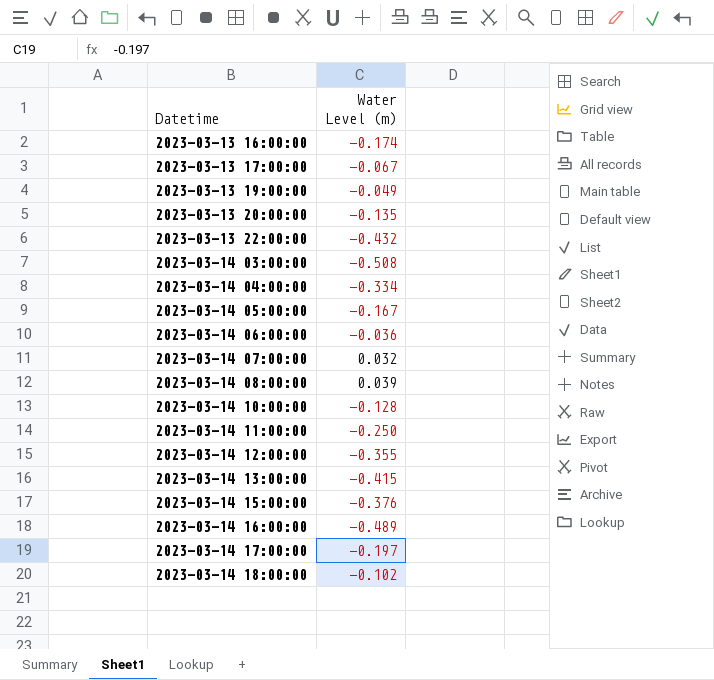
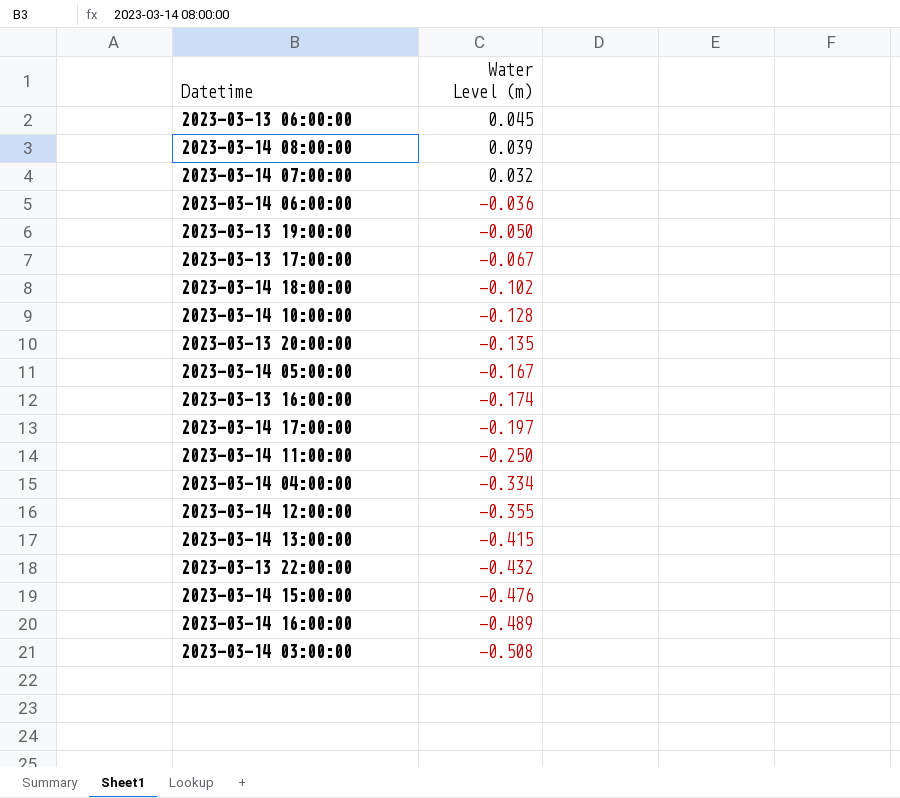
row order: Datetime ascending -> Water Level (m) descending
row 2023-03-13 06:00:00: none -> 0.045
2023-03-13 19:00:00 | Water Level (m): -0.049 -> -0.050
2023-03-14 15:00:00 | Water Level (m): -0.376 -> -0.476

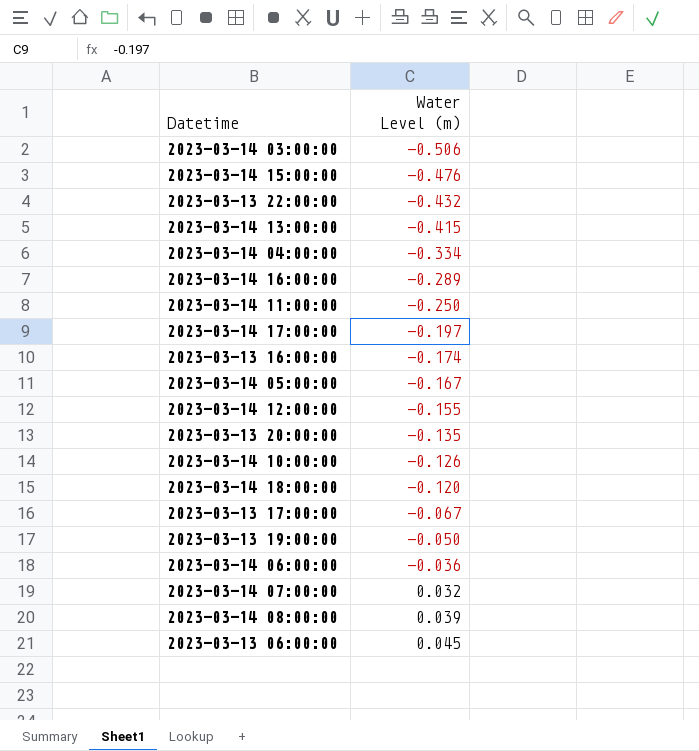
row order: Water Level (m) descending -> Water Level (m) ascending
2023-03-14 03:00:00 | Water Level (m): -0.508 -> -0.506
2023-03-14 16:00:00 | Water Level (m): -0.489 -> -0.289
2023-03-14 12:00:00 | Water Level (m): -0.355 -> -0.155
2023-03-14 10:00:00 | Water Level (m): -0.128 -> -0.126
2023-03-14 18:00:00 | Water Level (m): -0.102 -> -0.120

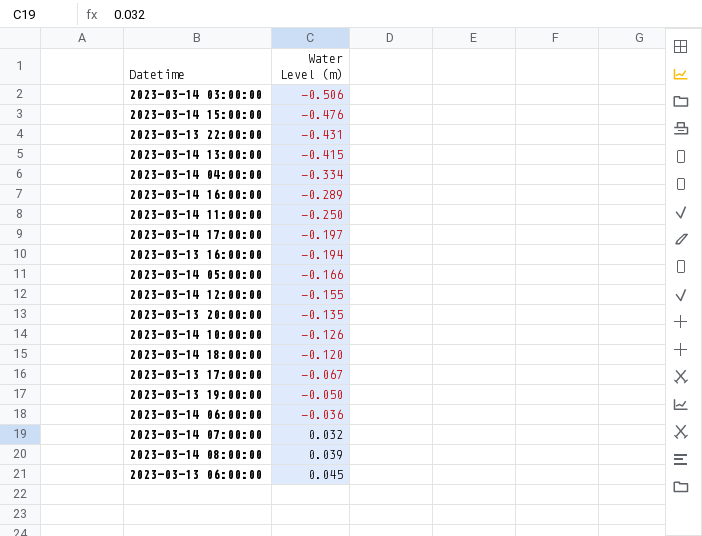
2023-03-13 22:00:00 | Water Level (m): -0.432 -> -0.431
2023-03-13 16:00:00 | Water Level (m): -0.174 -> -0.194
2023-03-14 05:00:00 | Water Level (m): -0.167 -> -0.166

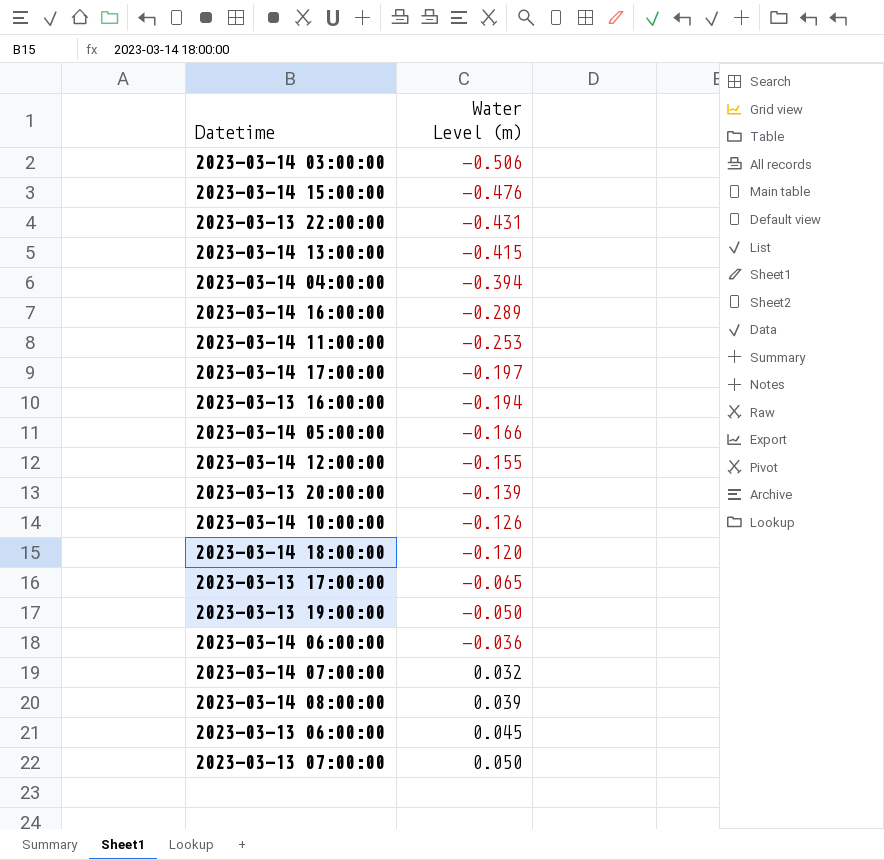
2023-03-14 04:00:00 | Water Level (m): -0.334 -> -0.394
2023-03-14 11:00:00 | Water Level (m): -0.250 -> -0.253
2023-03-13 20:00:00 | Water Level (m): -0.135 -> -0.139
2023-03-13 17:00:00 | Water Level (m): -0.067 -> -0.065
row 2023-03-13 07:00:00: none -> 0.050

